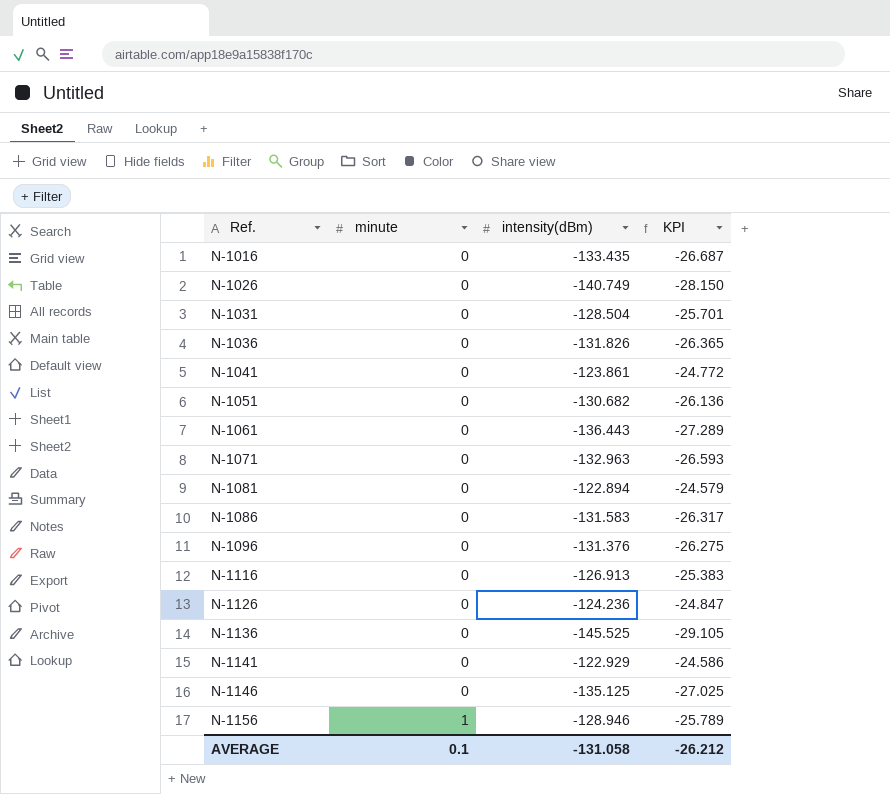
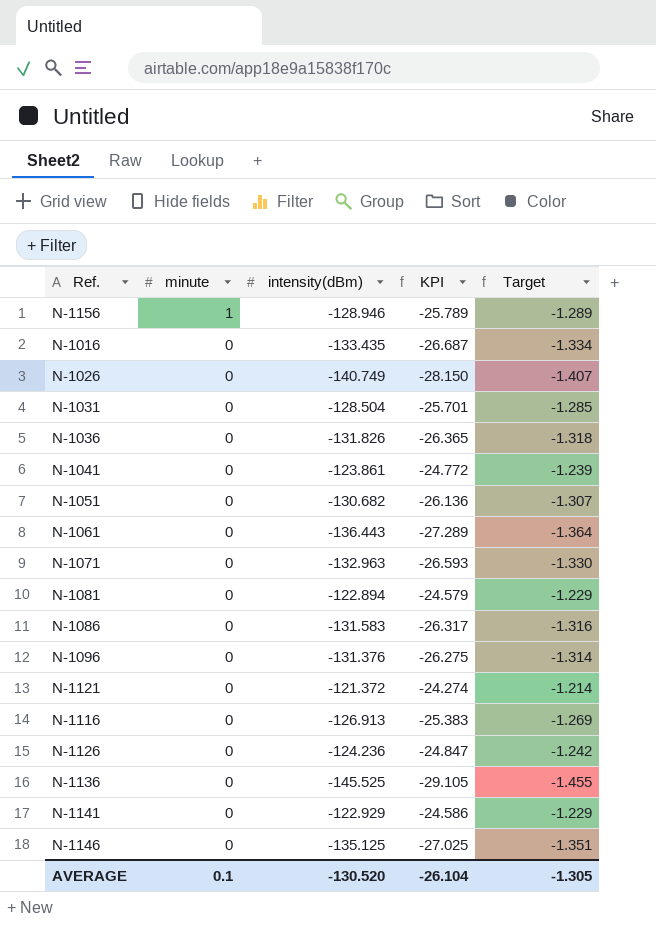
row order: Ref. ascending -> minute descending
column Target | formula: none -> [intensity(dBm)] * 0.01
row N-1121: none -> 0 | -121.372 | -24.274 | -1.214
AVERAGE | intensity(dBm): -131.058 -> -130.520
AVERAGE | KPI: -26.212 -> -26.104

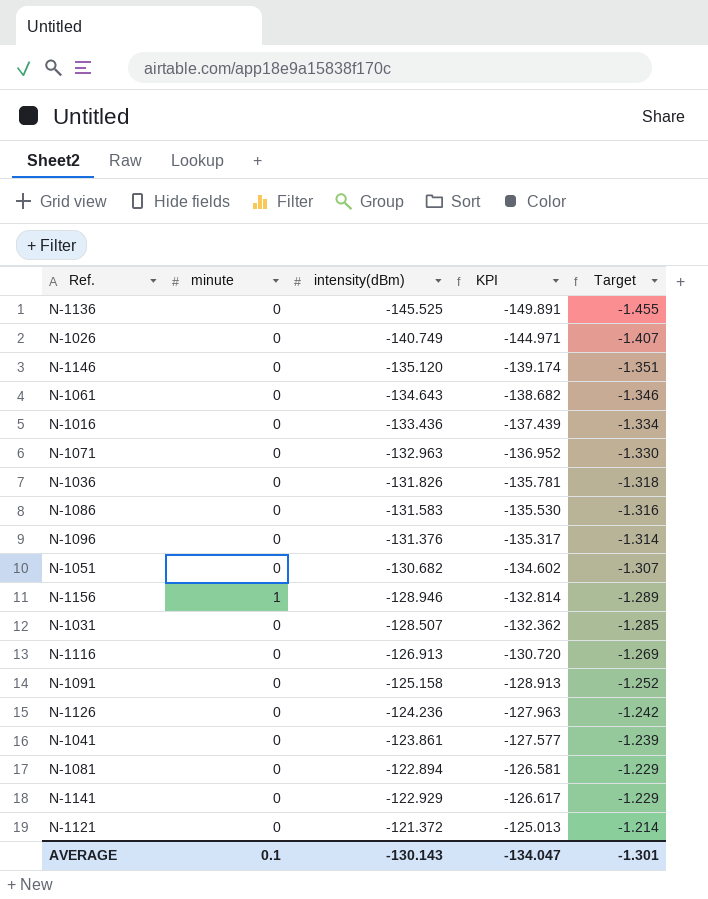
row order: minute descending -> Target ascending
column KPI | formula: [intensity(dBm)] * 0.2 -> [intensity(dBm)] * 1.03
N-1146 | intensity(dBm): -135.125 -> -135.120
N-1061 | intensity(dBm): -136.443 -> -134.643
N-1061 | Target: -1.364 -> -1.346
N-1016 | intensity(dBm): -133.435 -> -133.436
N-1031 | intensity(dBm): -128.504 -> -128.507
row N-1091: none -> 0 | -125.158 | -128.913 | -1.252
AVERAGE | intensity(dBm): -130.520 -> -130.143
AVERAGE | KPI: -26.104 -> -134.047
AVERAGE | Target: -1.305 -> -1.301

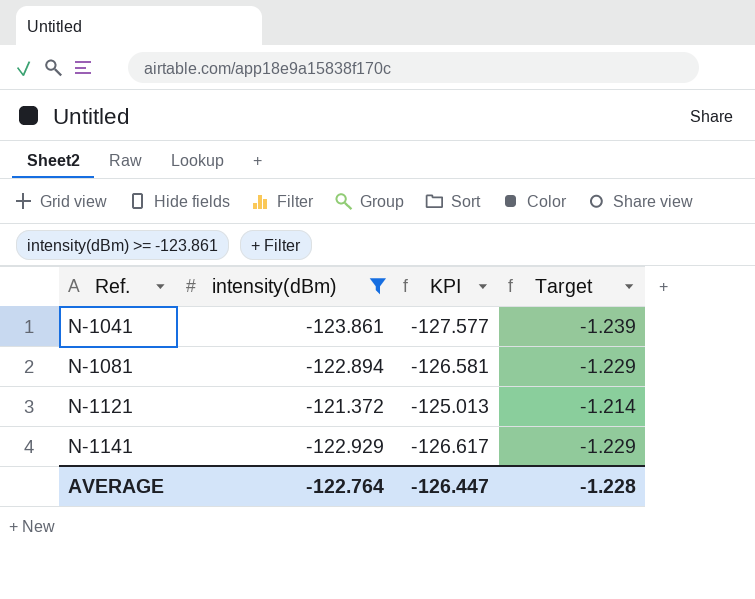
filter: none -> intensity(dBm) >= -123.861
row order: Target ascending -> Ref. ascending
column minute | position: 2 -> none
AVERAGE | intensity(dBm): -130.143 -> -122.764
AVERAGE | KPI: -134.047 -> -126.447
AVERAGE | Target: -1.301 -> -1.228

